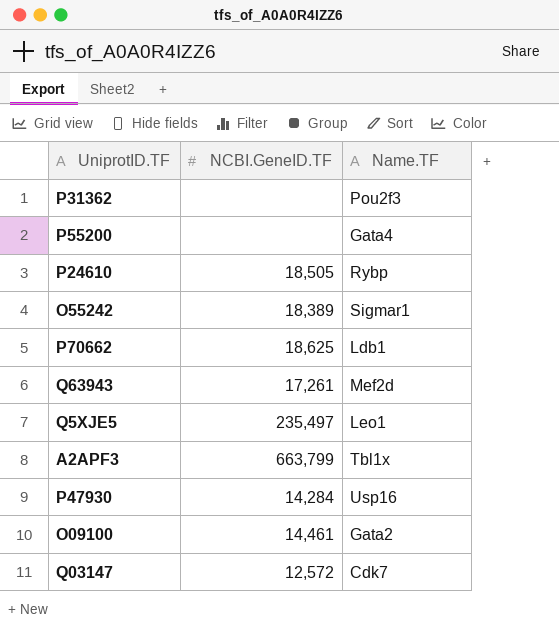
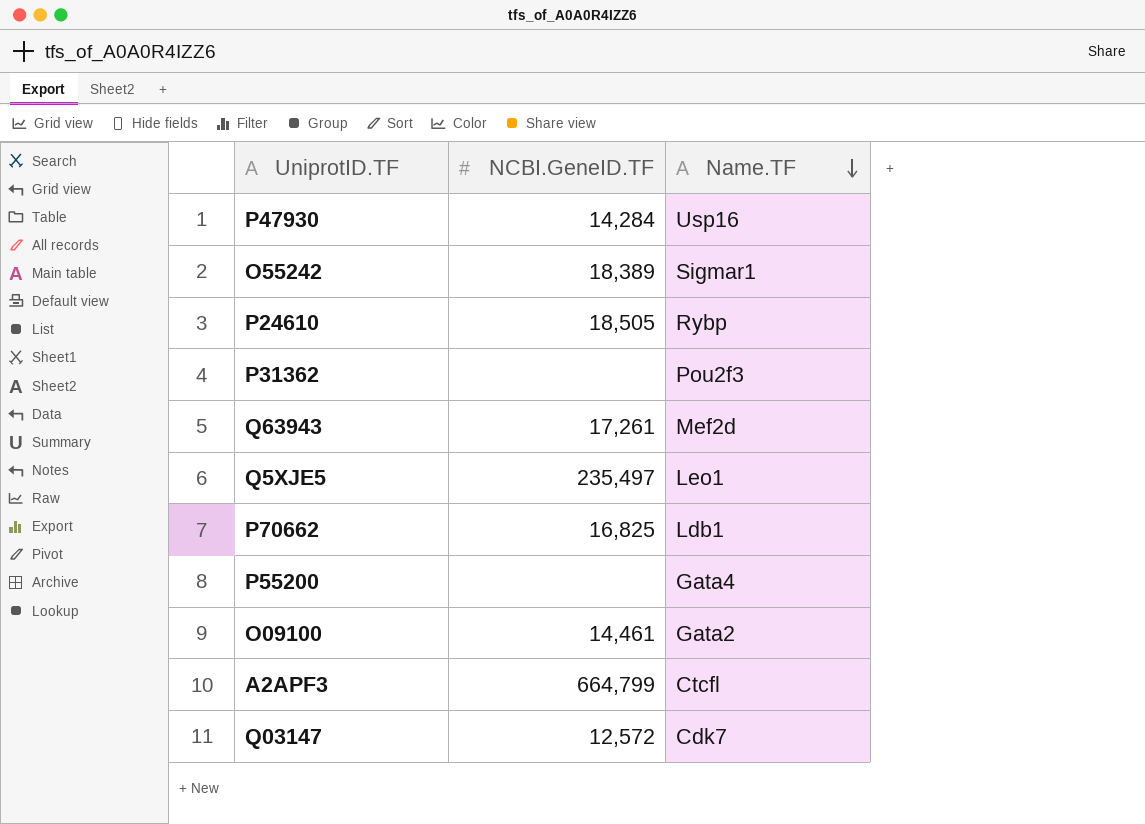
row order: none -> Name.TF descending
P70662 | NCBI.GeneID.TF: 18,625 -> 16,825
A2APF3 | NCBI.GeneID.TF: 663,799 -> 664,799
A2APF3 | Name.TF: Tbl1x -> Ctcfl

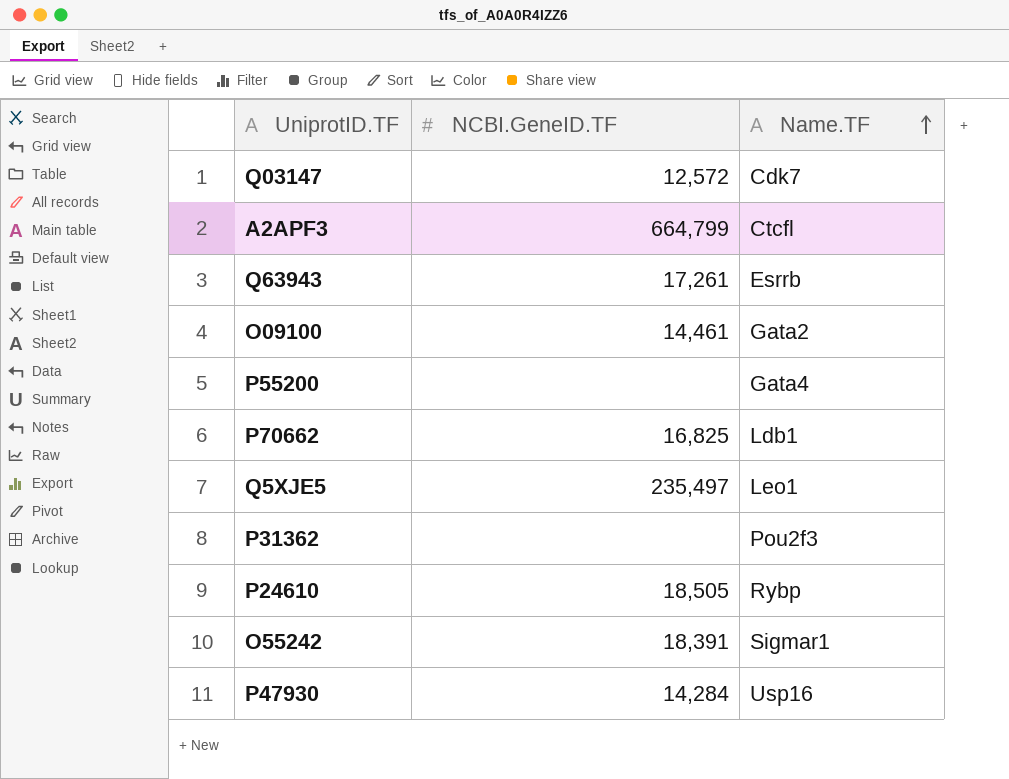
row order: Name.TF descending -> Name.TF ascending
Q63943 | Name.TF: Mef2d -> Esrrb
O55242 | NCBI.GeneID.TF: 18,389 -> 18,391

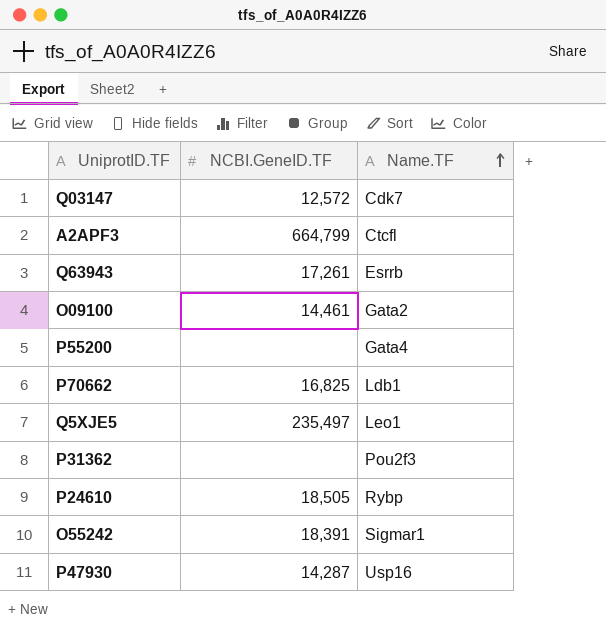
P47930 | NCBI.GeneID.TF: 14,284 -> 14,287

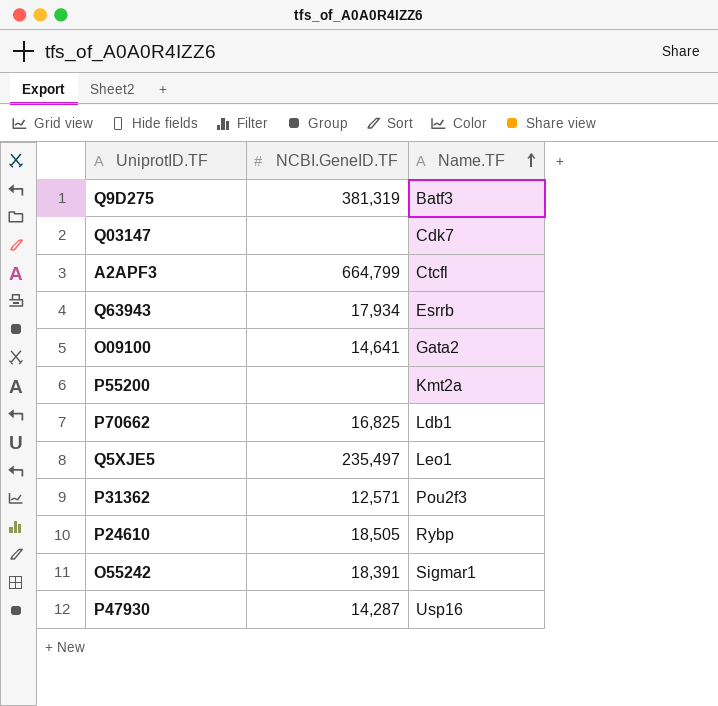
row Q9D275: none -> 381,319 | Batf3
Q03147 | NCBI.GeneID.TF: 12,572 -> none
Q63943 | NCBI.GeneID.TF: 17,261 -> 17,934
O09100 | NCBI.GeneID.TF: 14,461 -> 14,641
P55200 | Name.TF: Gata4 -> Kmt2a
P31362 | NCBI.GeneID.TF: none -> 12,571

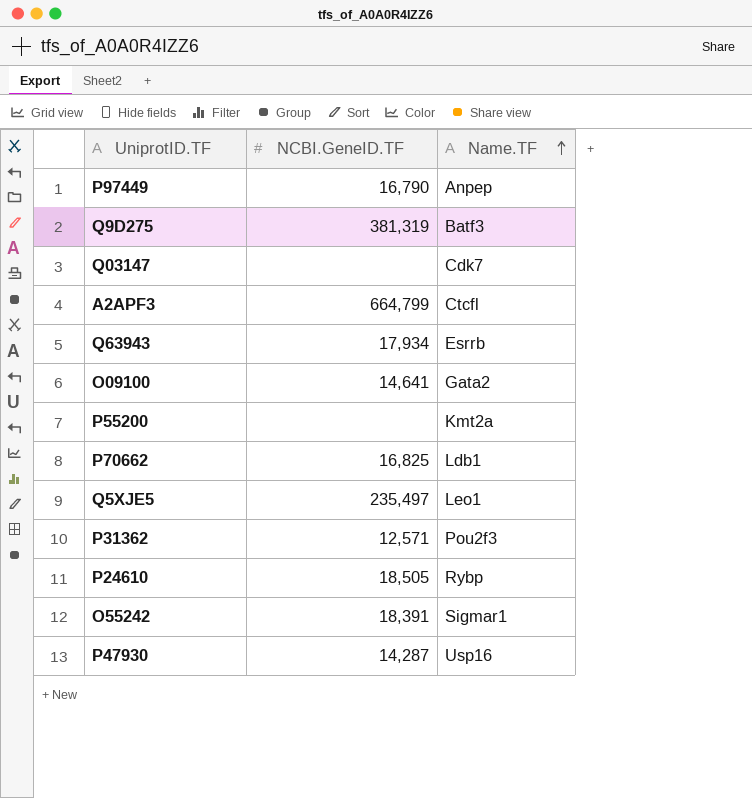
row P97449: none -> 16,790 | Anpep

